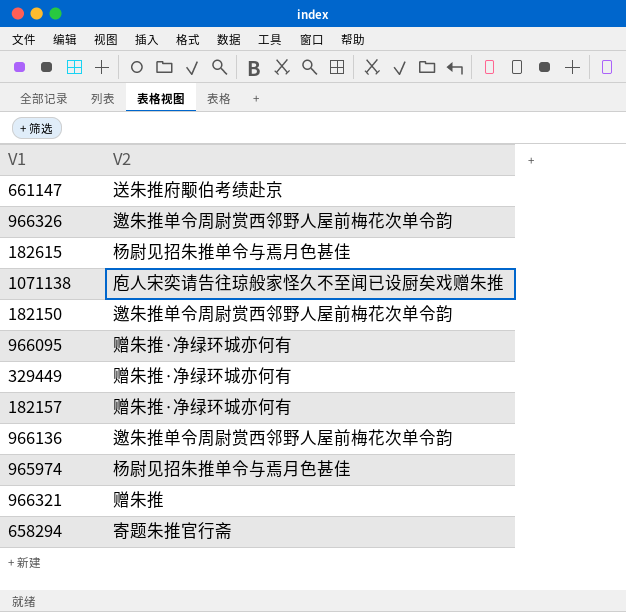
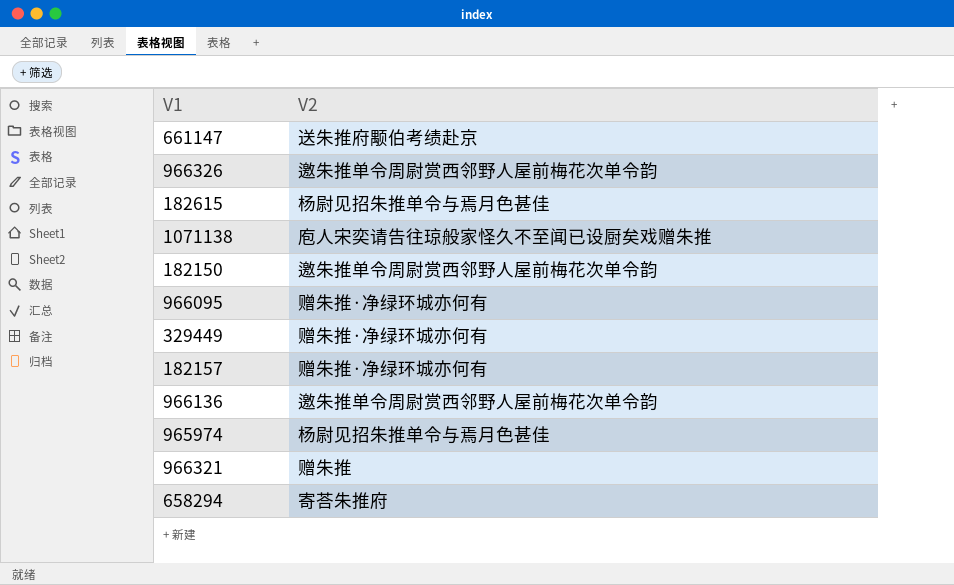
658294 | V2: 寄题朱推官行斋 -> 寄荅朱推府

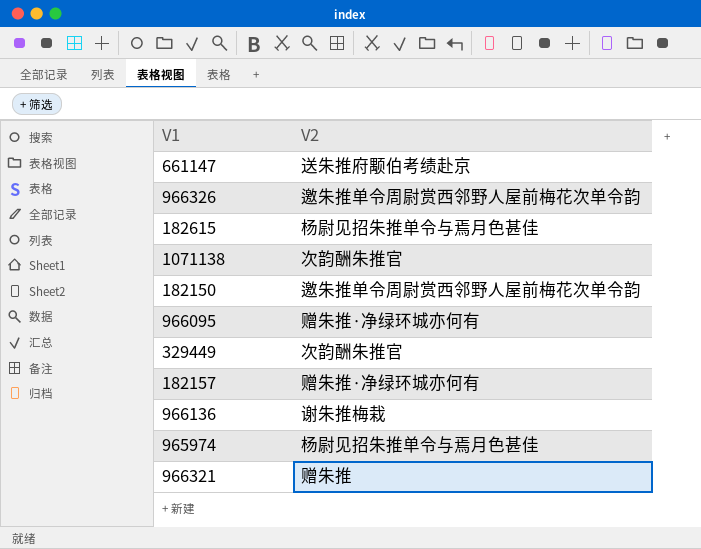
row 658294: 寄荅朱推府 -> none
1071138 | V2: 庖人宋奕请告往琼般家怪久不至闻已设厨矣戏赠朱推 -> 次韵酬朱推官
329449 | V2: 赠朱推·净绿环城亦何有 -> 次韵酬朱推官
966136 | V2: 邀朱推单令周尉赏西邻野人屋前梅花次单令韵 -> 谢朱推梅栽

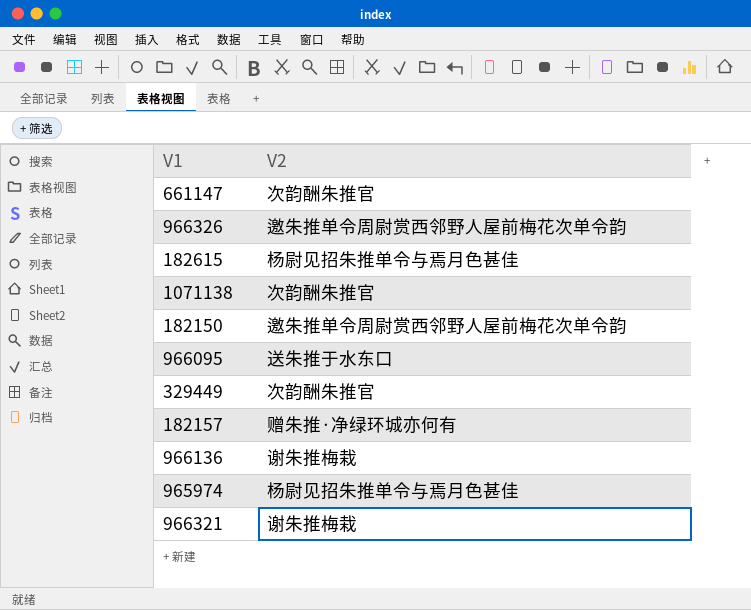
661147 | V2: 送朱推府颙伯考绩赴京 -> 次韵酬朱推官
966095 | V2: 赠朱推·净绿环城亦何有 -> 送朱推于水东口
966321 | V2: 赠朱推 -> 谢朱推梅栽

